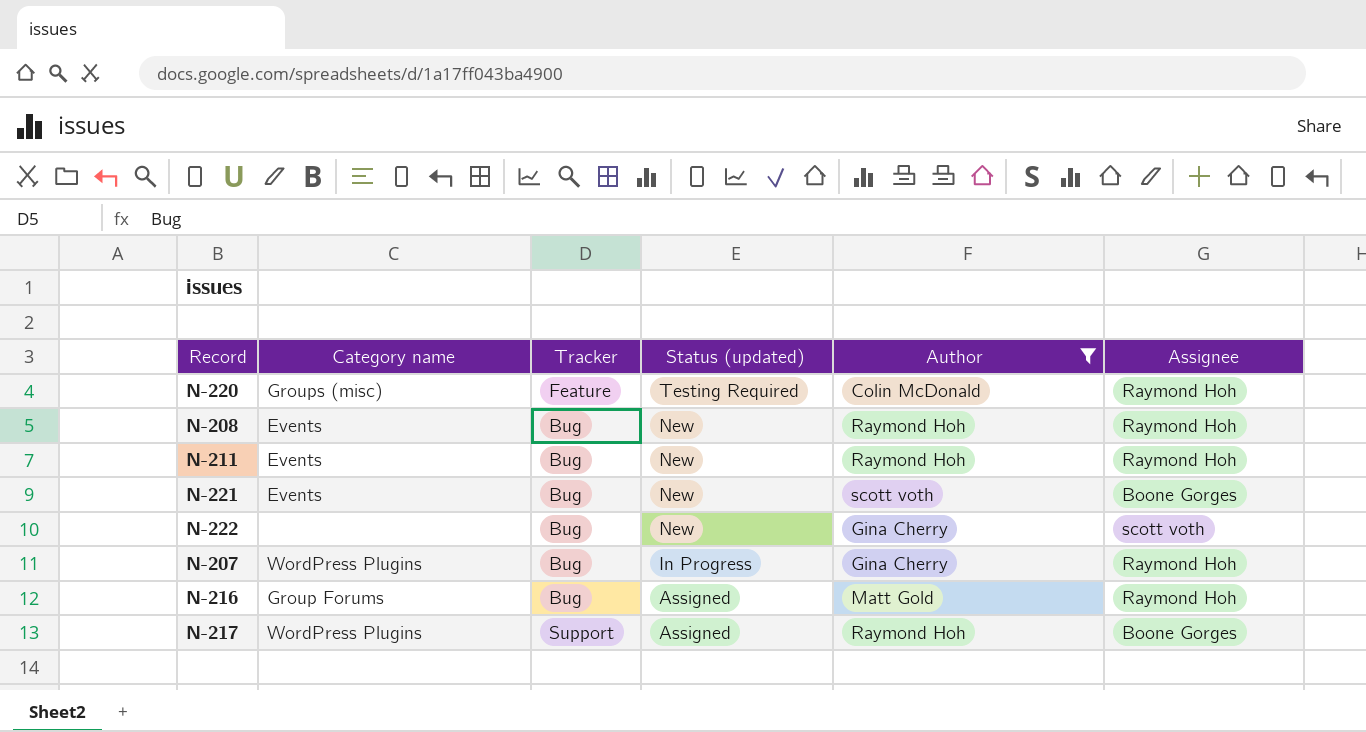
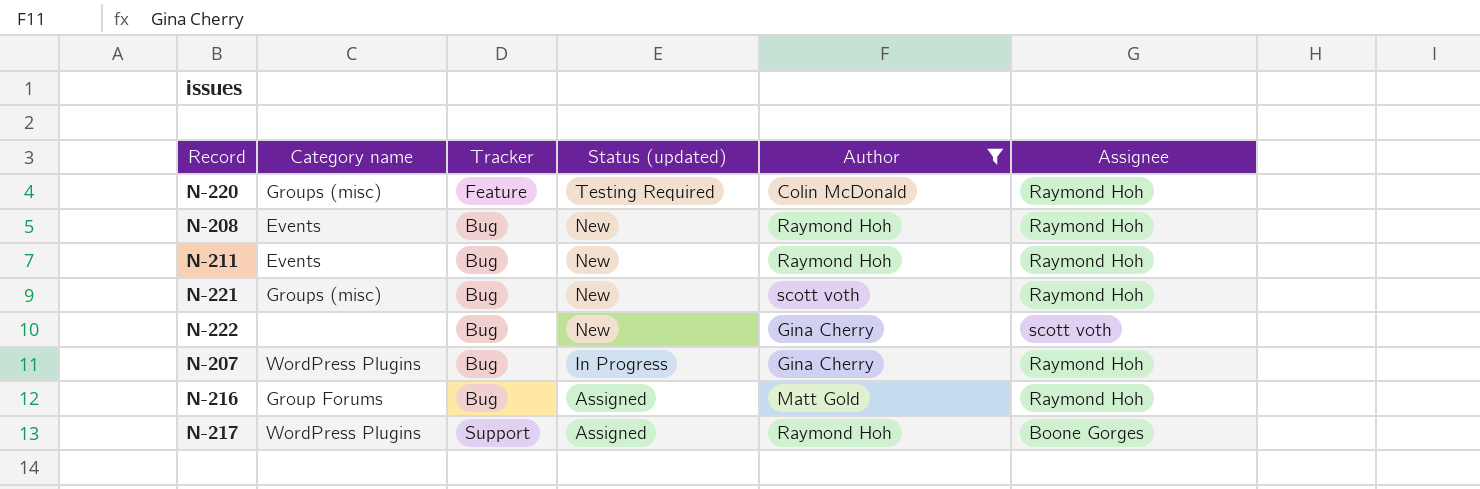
N-221 | Category name: Events -> Groups (misc)
N-221 | Assignee: Boone Gorges -> Raymond Hoh

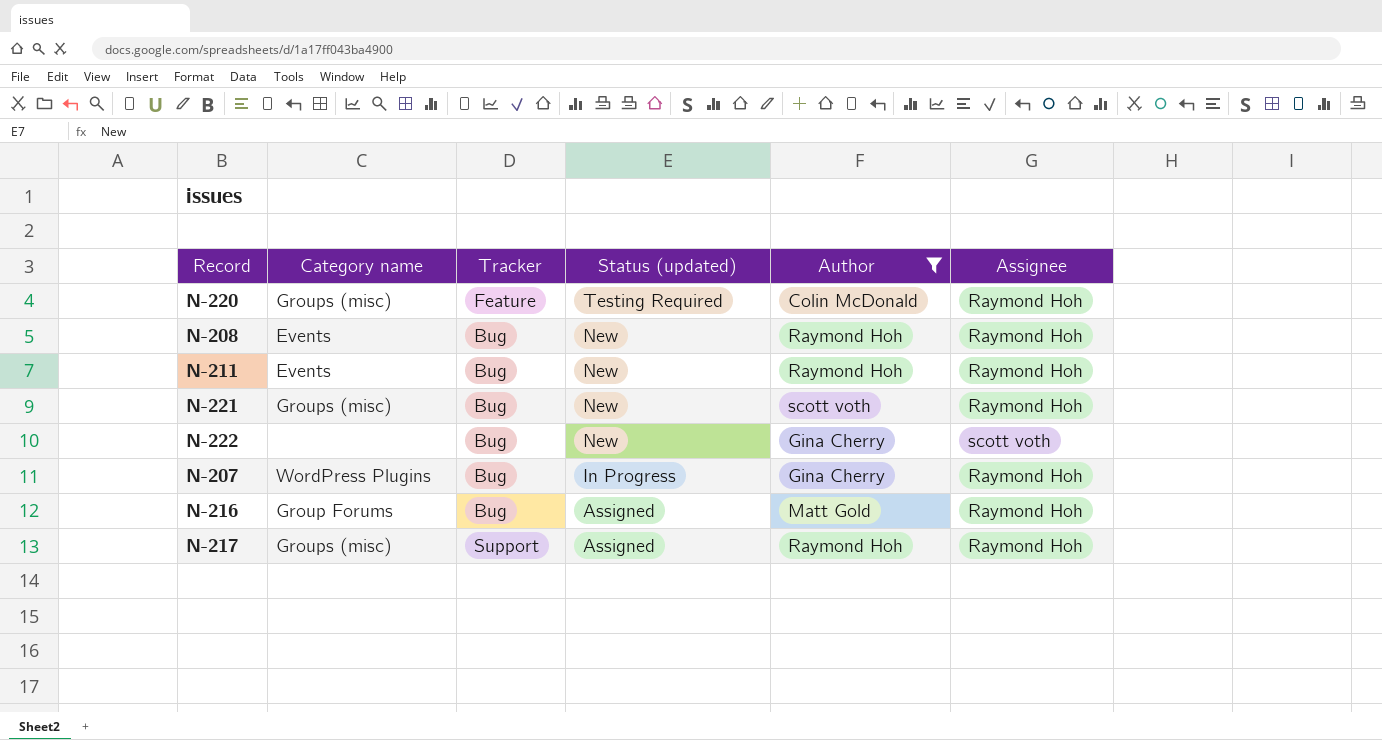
N-217 | Category name: WordPress Plugins -> Groups (misc)
N-217 | Assignee: Boone Gorges -> Raymond Hoh

